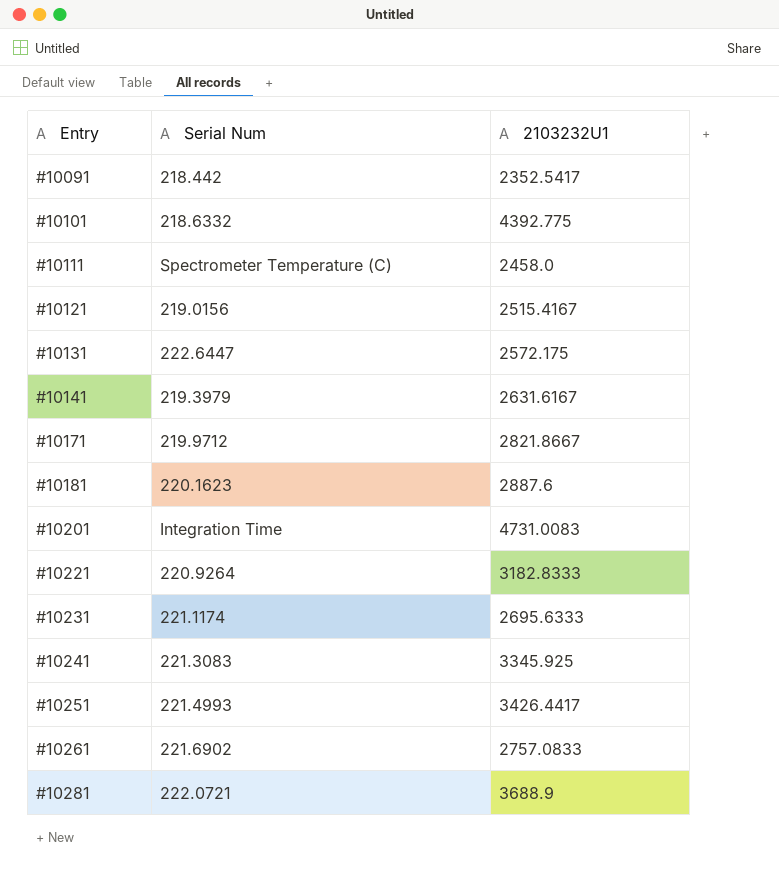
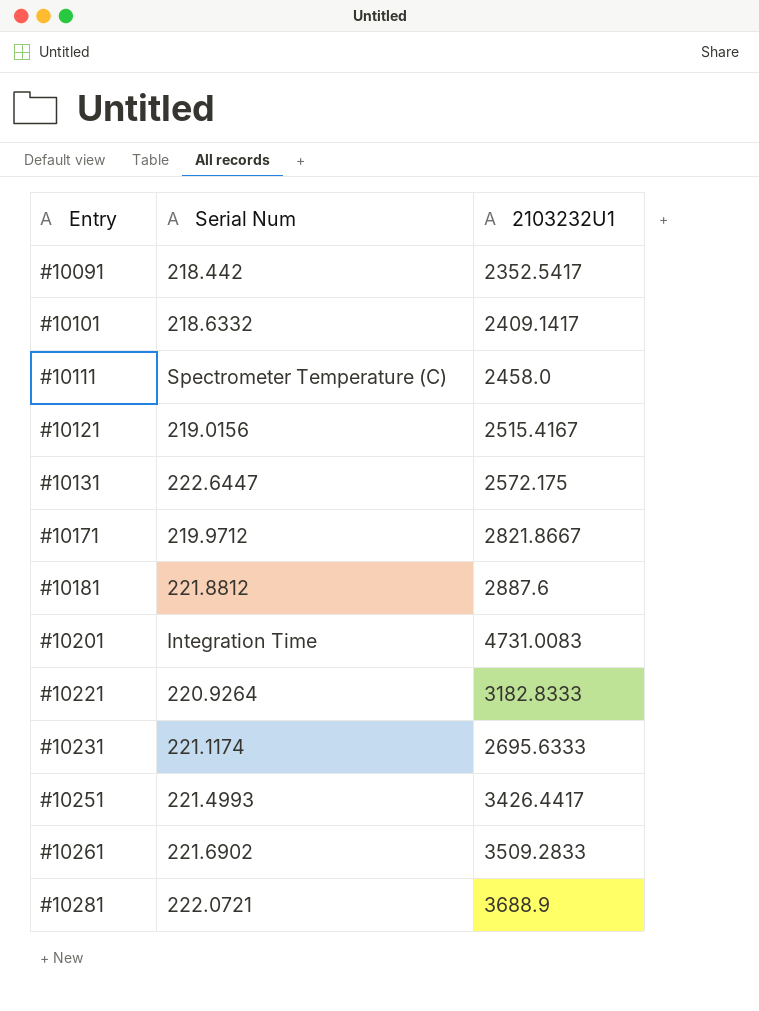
row #10141: 219.3979 | 2631.6167 -> none
row #10241: 221.3083 | 3345.925 -> none
#10101 | 2103232U1: 4392.775 -> 2409.1417
#10181 | Serial Num: 220.1623 -> 221.8812
#10261 | 2103232U1: 2757.0833 -> 3509.2833

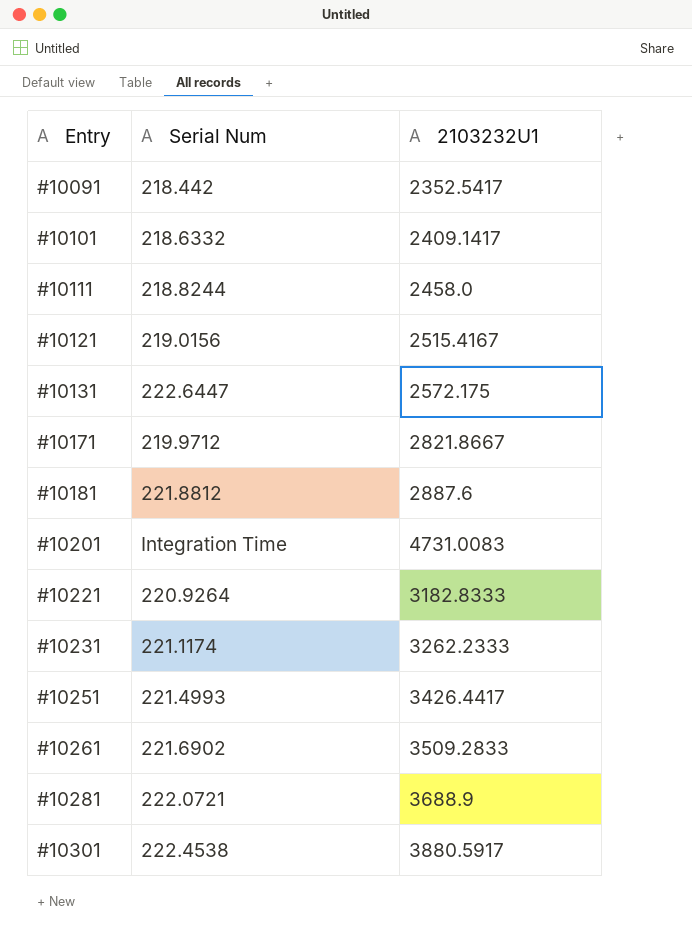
#10111 | Serial Num: Spectrometer Temperature (C) -> 218.8244
#10231 | 2103232U1: 2695.6333 -> 3262.2333
row #10301: none -> 222.4538 | 3880.5917

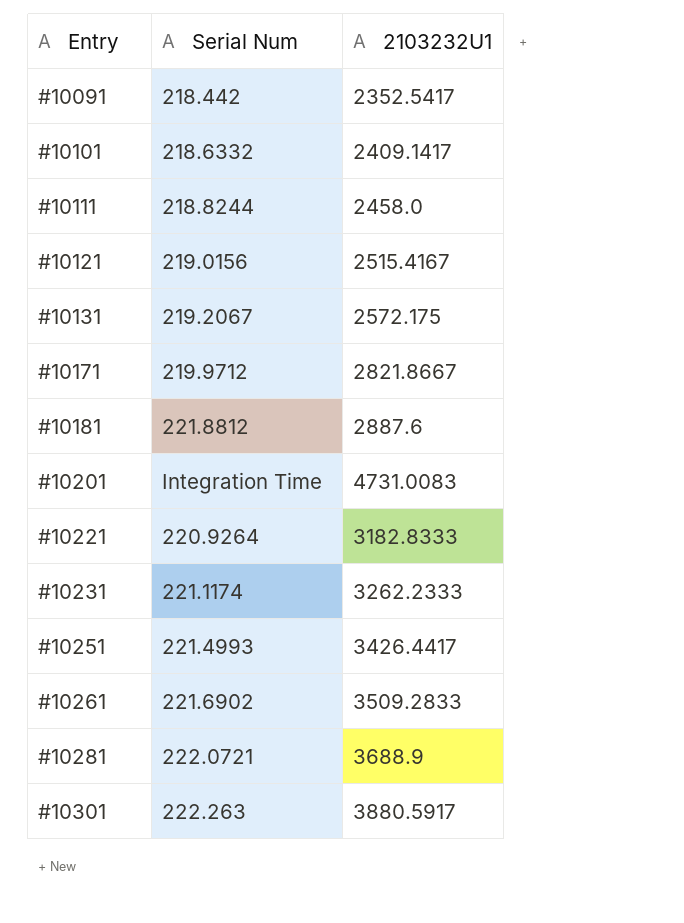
#10131 | Serial Num: 222.6447 -> 219.2067
#10301 | Serial Num: 222.4538 -> 222.263

